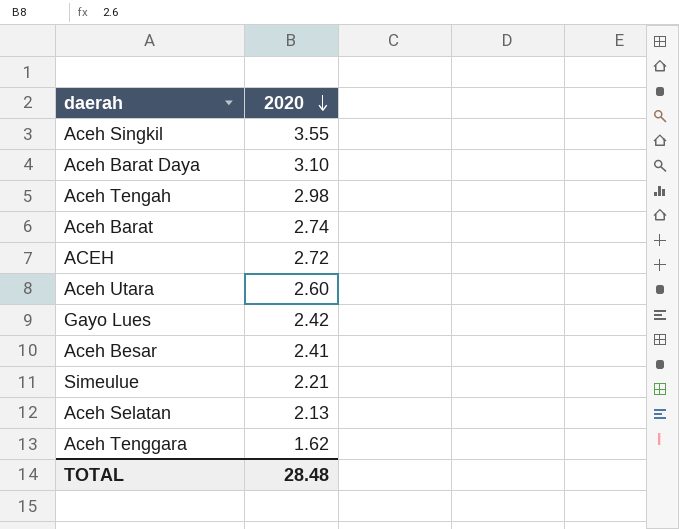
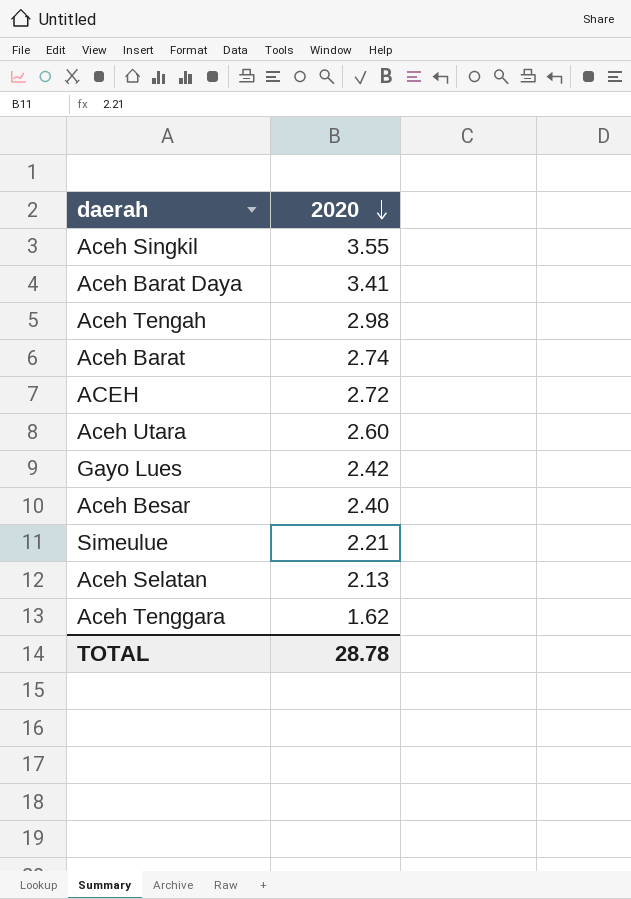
Aceh Barat Daya | 2020: 3.10 -> 3.41
Aceh Besar | 2020: 2.41 -> 2.40
TOTAL | 2020: 28.48 -> 28.78

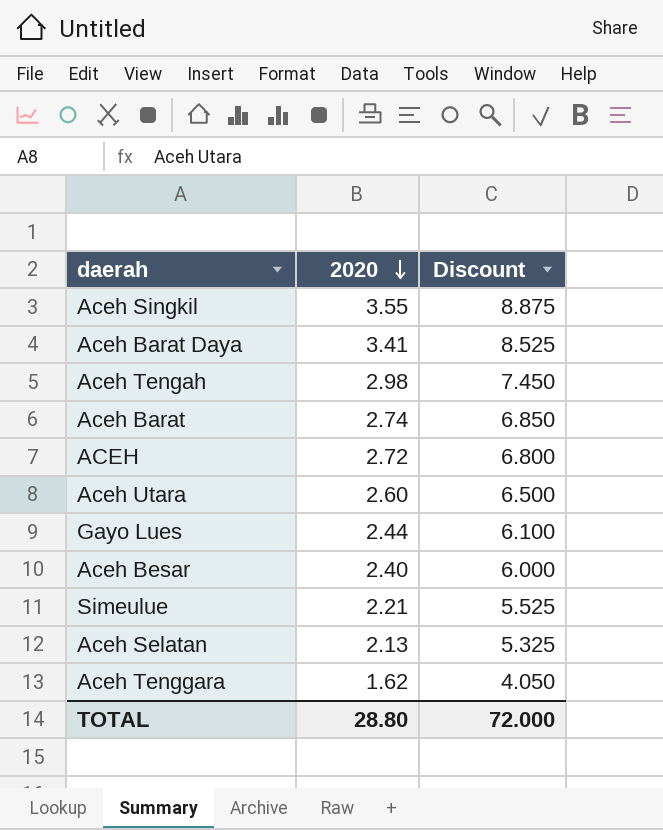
column Discount | formula: none -> [2020] * 2.5
Gayo Lues | 2020: 2.42 -> 2.44
TOTAL | 2020: 28.78 -> 28.80

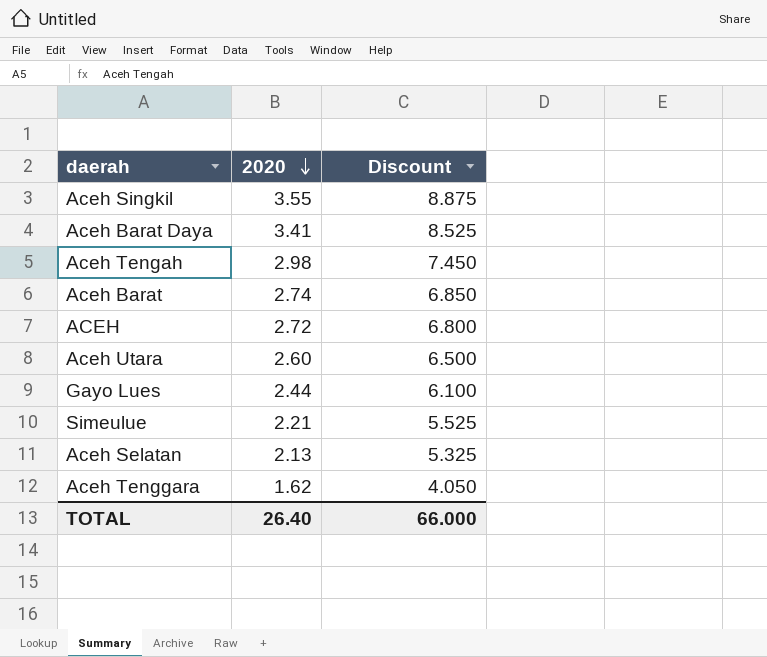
row Aceh Besar: 2.40 | 6.000 -> none
TOTAL | 2020: 28.80 -> 26.40
TOTAL | Discount: 72.000 -> 66.000

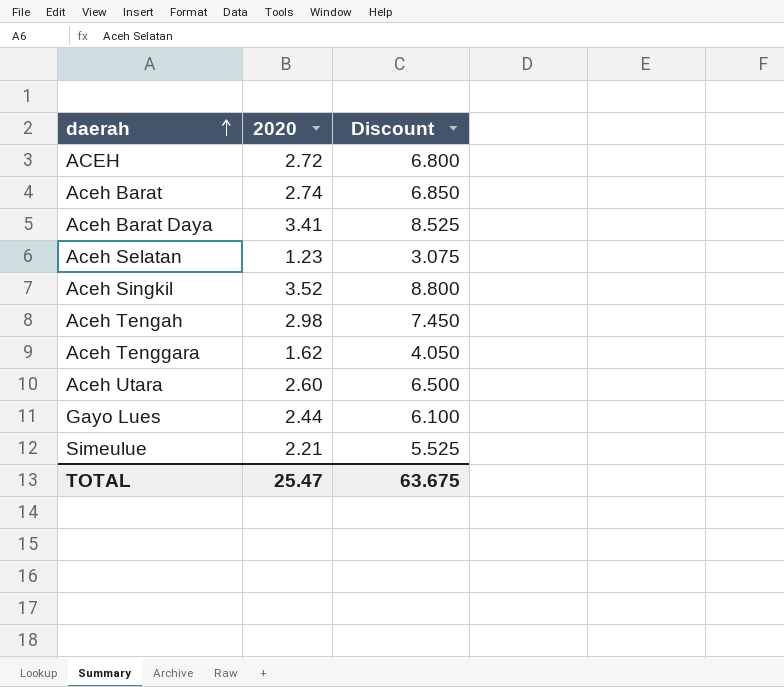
row order: 2020 descending -> daerah ascending
Aceh Selatan | 2020: 2.13 -> 1.23
Aceh Selatan | Discount: 5.325 -> 3.075
Aceh Singkil | 2020: 3.55 -> 3.52
Aceh Singkil | Discount: 8.875 -> 8.800
TOTAL | 2020: 26.40 -> 25.47
TOTAL | Discount: 66.000 -> 63.675

